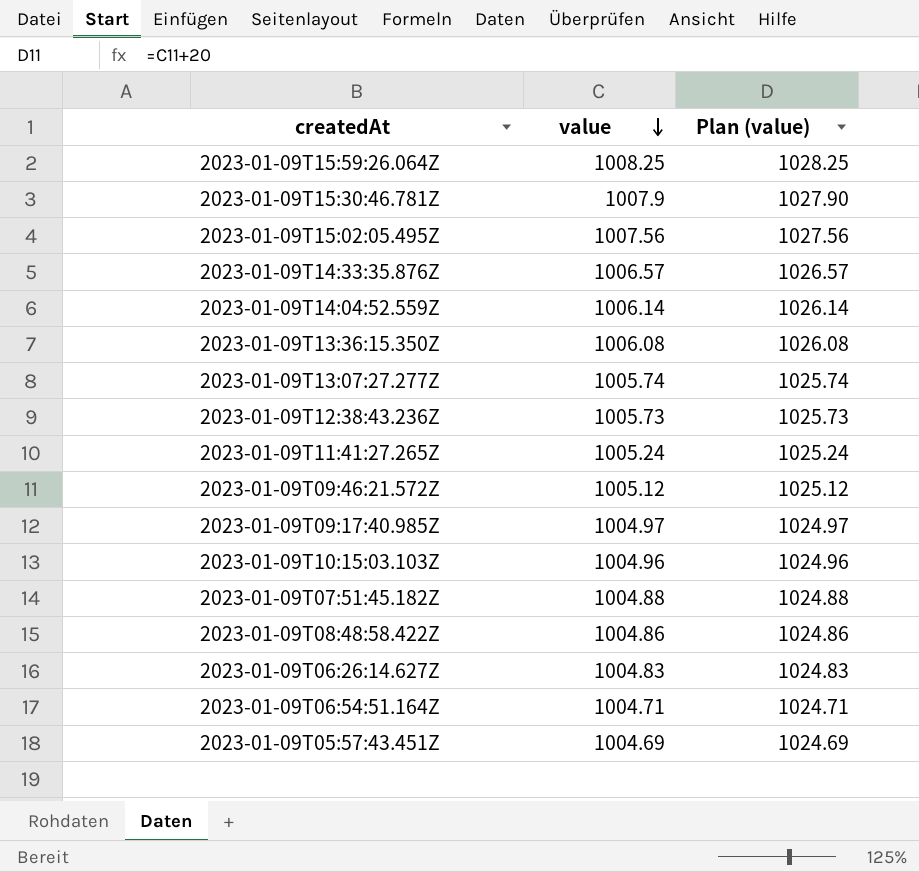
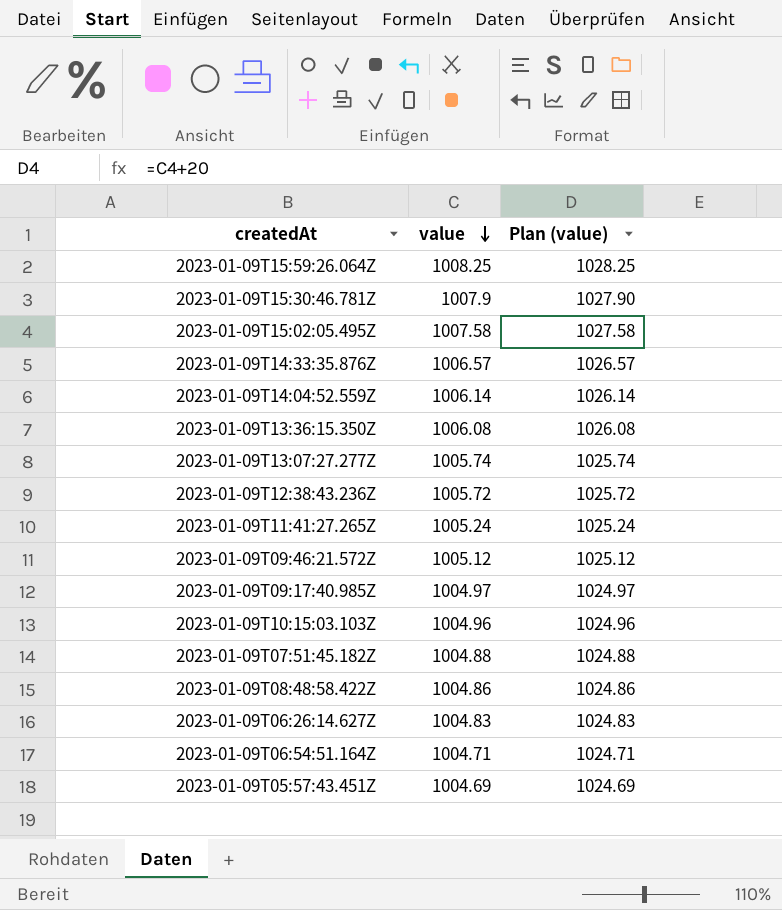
2023-01-09T15:02:05.495Z | value: 1007.56 -> 1007.58
2023-01-09T15:02:05.495Z | Plan (value): 1027.56 -> 1027.58
2023-01-09T12:38:43.236Z | value: 1005.73 -> 1005.72
2023-01-09T12:38:43.236Z | Plan (value): 1025.73 -> 1025.72

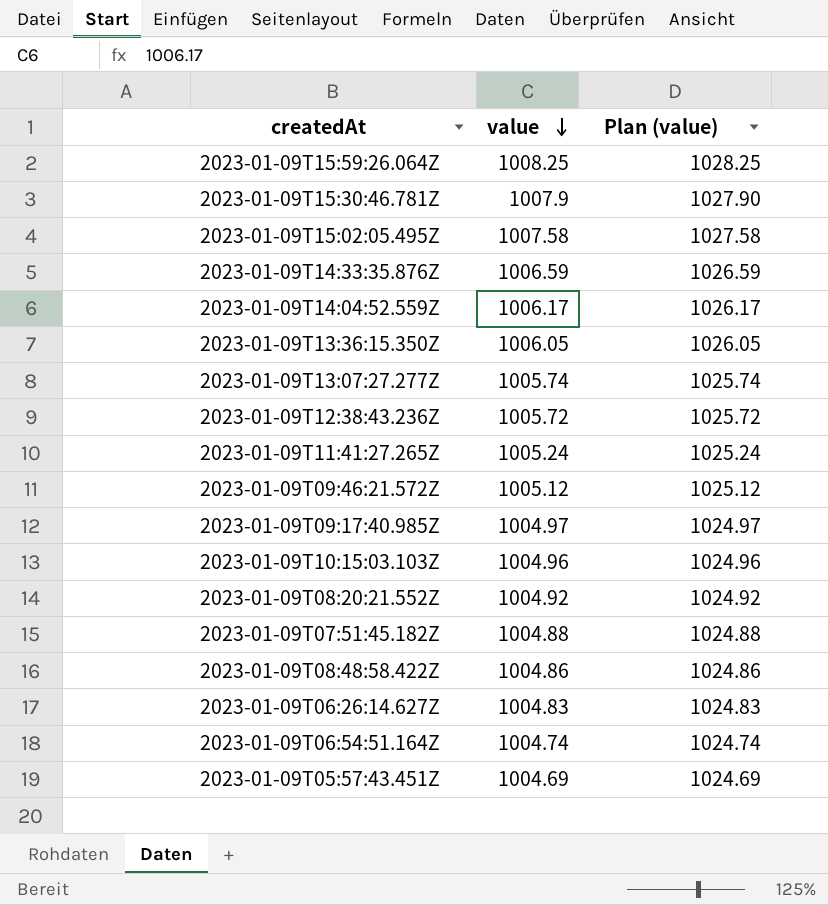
2023-01-09T14:33:35.876Z | value: 1006.57 -> 1006.59
2023-01-09T14:33:35.876Z | Plan (value): 1026.57 -> 1026.59
2023-01-09T14:04:52.559Z | value: 1006.14 -> 1006.17
2023-01-09T14:04:52.559Z | Plan (value): 1026.14 -> 1026.17
2023-01-09T13:36:15.350Z | value: 1006.08 -> 1006.05
2023-01-09T13:36:15.350Z | Plan (value): 1026.08 -> 1026.05
row 2023-01-09T08:20:21.552Z: none -> 1004.92 | 1024.92
2023-01-09T06:54:51.164Z | value: 1004.71 -> 1004.74
2023-01-09T06:54:51.164Z | Plan (value): 1024.71 -> 1024.74

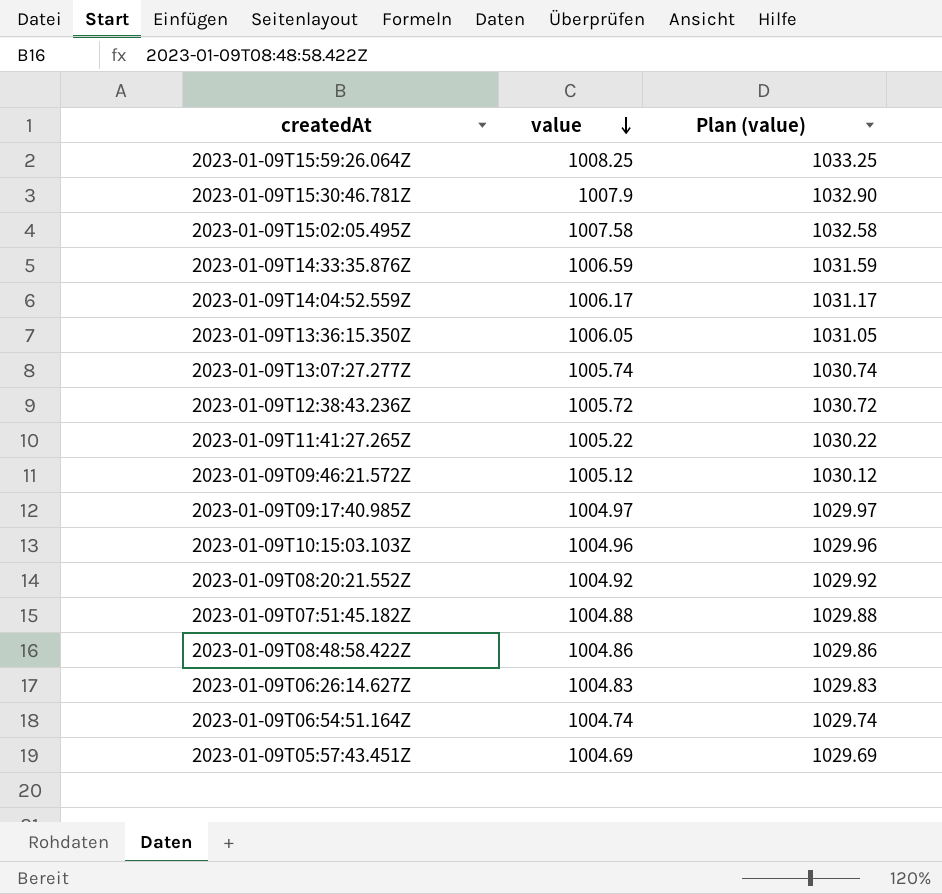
column Plan (value) | formula: [value] + 20 -> [value] + 25
2023-01-09T11:41:27.265Z | value: 1005.24 -> 1005.22

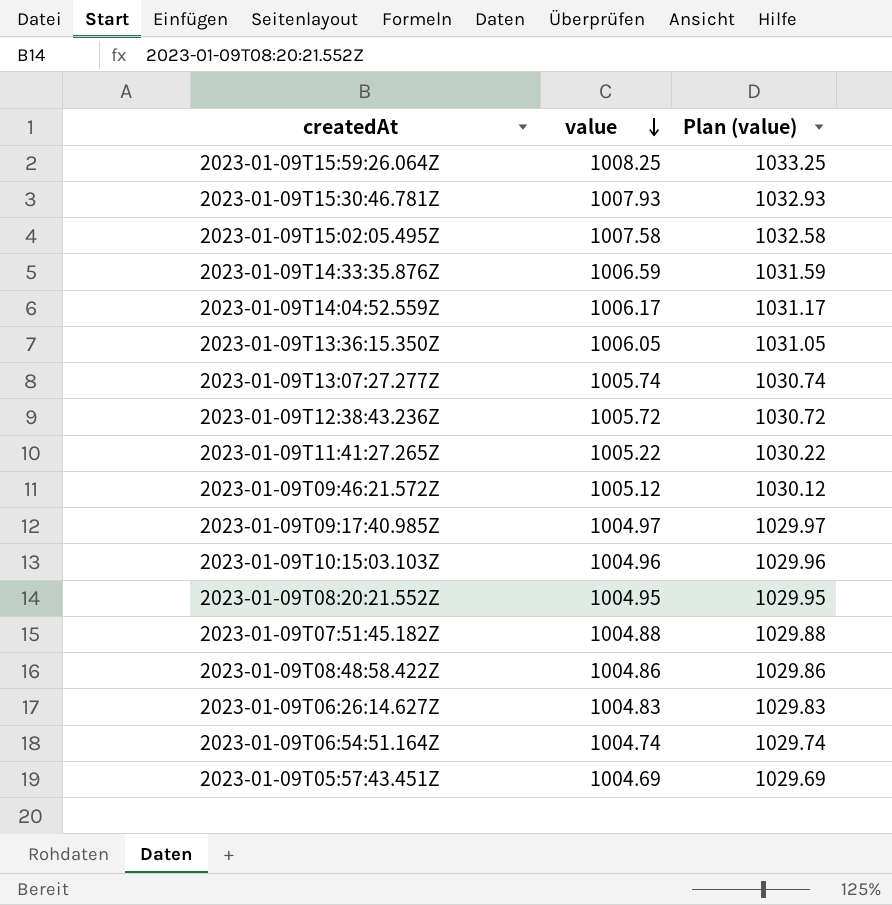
2023-01-09T15:30:46.781Z | value: 1007.9 -> 1007.93
2023-01-09T15:30:46.781Z | Plan (value): 1032.90 -> 1032.93
2023-01-09T08:20:21.552Z | value: 1004.92 -> 1004.95
2023-01-09T08:20:21.552Z | Plan (value): 1029.92 -> 1029.95

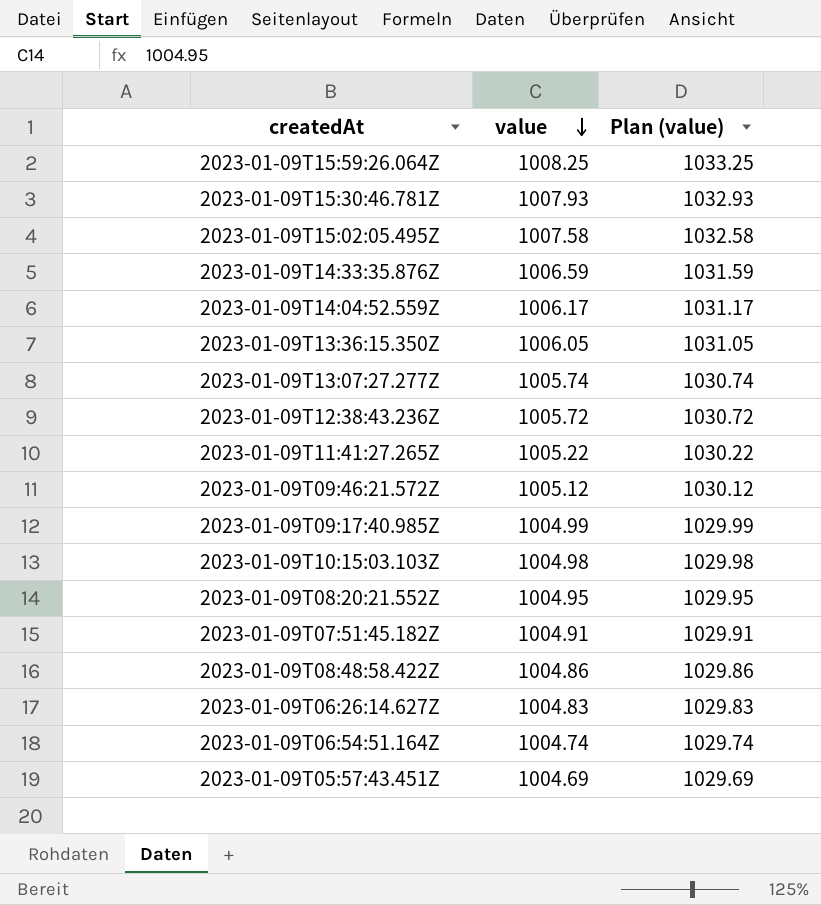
2023-01-09T09:17:40.985Z | value: 1004.97 -> 1004.99
2023-01-09T09:17:40.985Z | Plan (value): 1029.97 -> 1029.99
2023-01-09T10:15:03.103Z | value: 1004.96 -> 1004.98
2023-01-09T10:15:03.103Z | Plan (value): 1029.96 -> 1029.98
2023-01-09T07:51:45.182Z | value: 1004.88 -> 1004.91
2023-01-09T07:51:45.182Z | Plan (value): 1029.88 -> 1029.91

